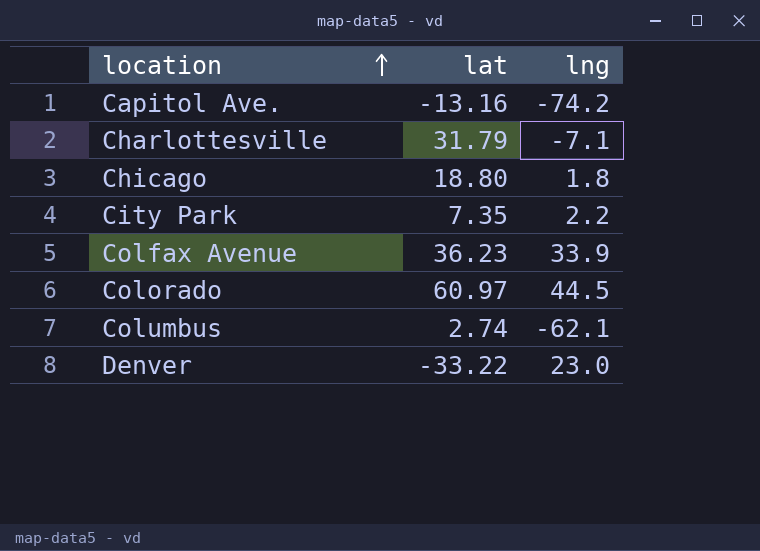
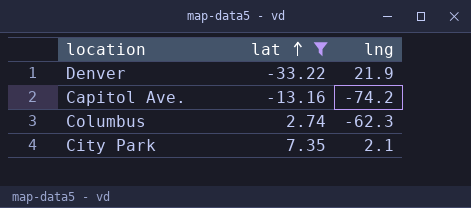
filter: none -> lat <= 7.35
row order: location ascending -> lat ascending
Denver | lng: 23.0 -> 21.9
Columbus | lng: -62.1 -> -62.3
City Park | lng: 2.2 -> 2.1

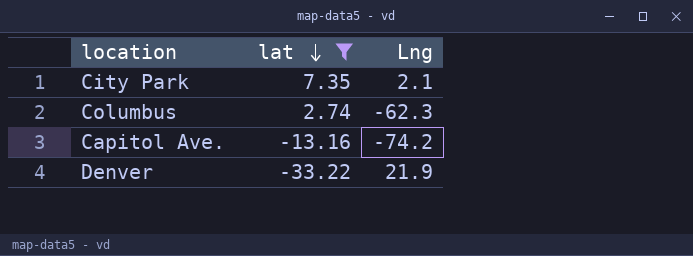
row order: lat ascending -> lat descending
column name: lng -> Lng

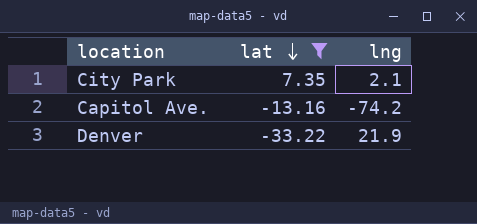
column name: Lng -> lng
row Columbus: 2.74 | -62.3 -> none

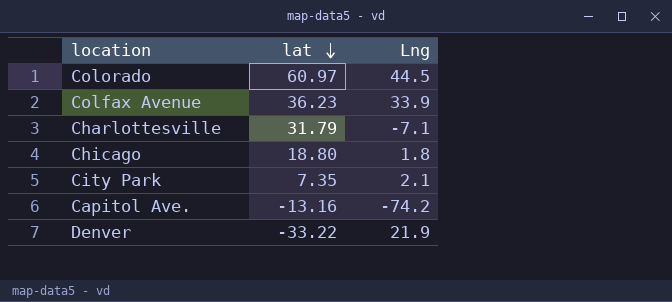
filter: lat <= 7.35 -> none
column name: lng -> Lng

